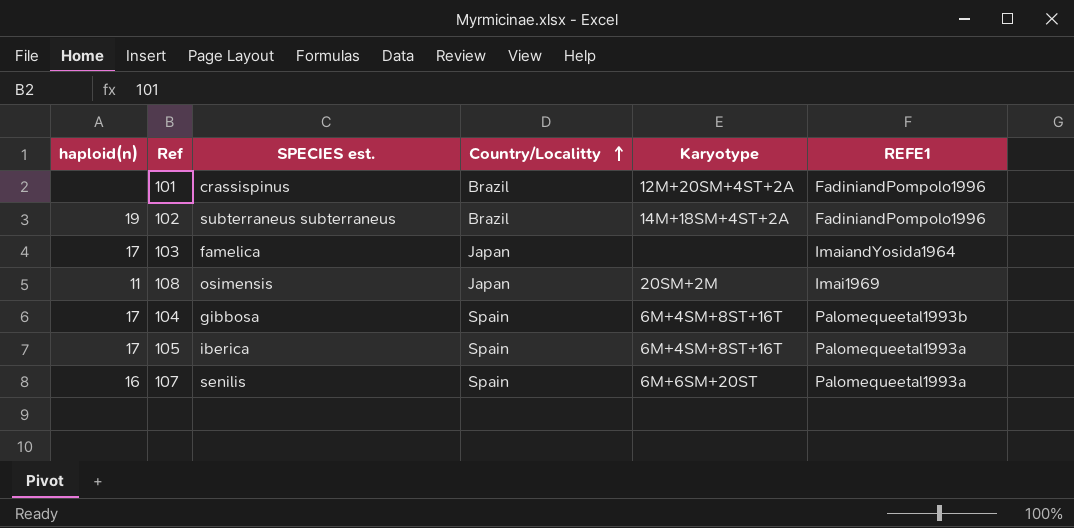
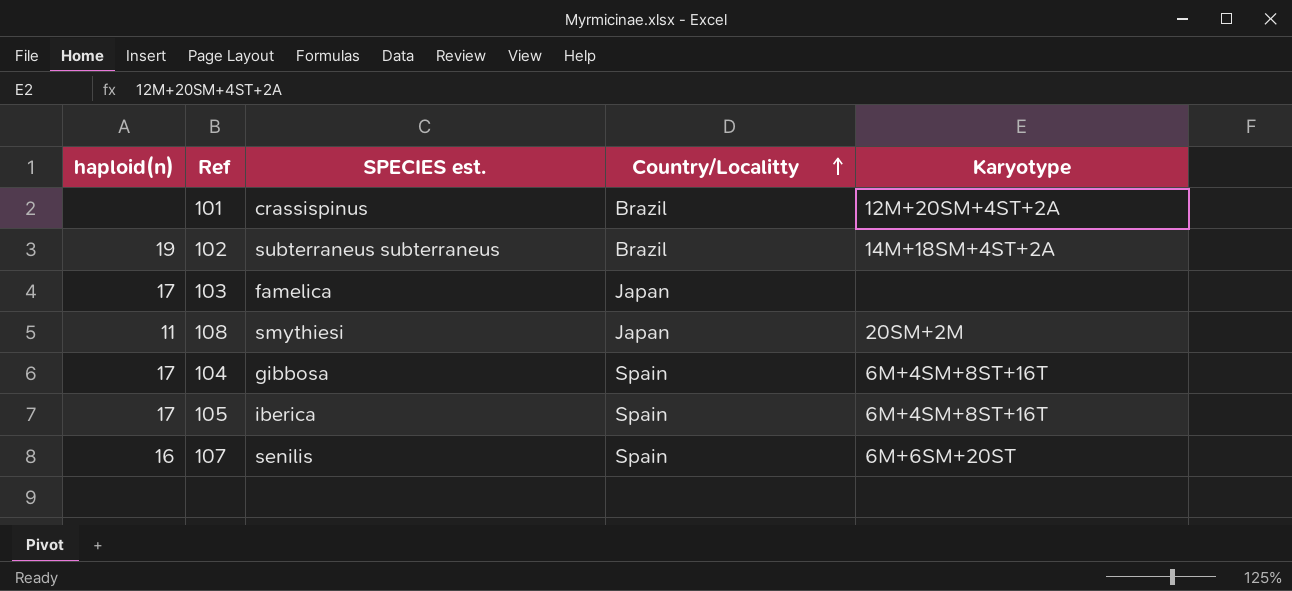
column REFE1 | position: 6 -> none
108 | SPECIES est.: osimensis -> smythiesi

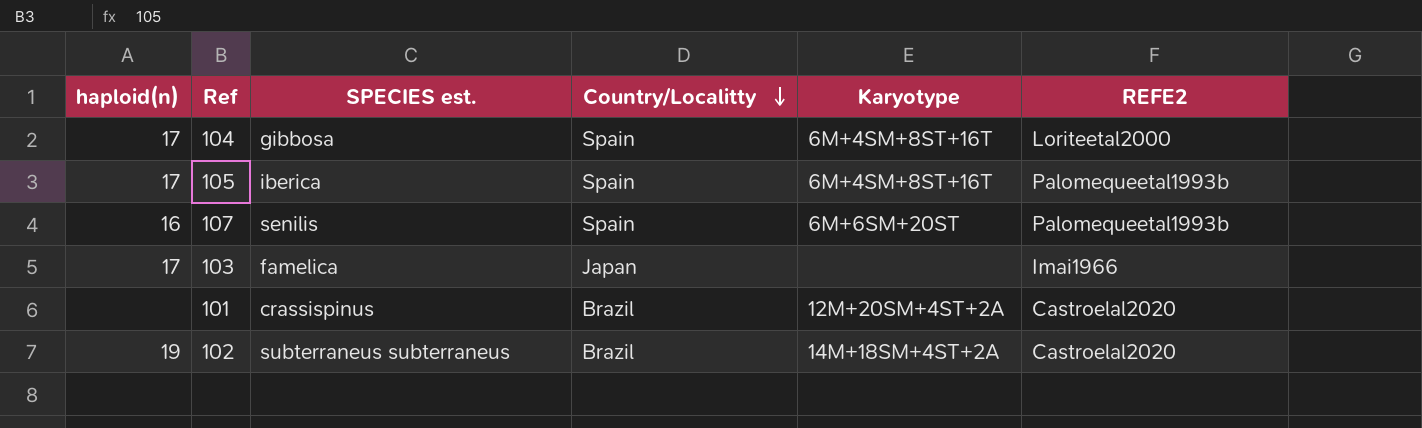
row order: Country/Localitty ascending -> Country/Localitty descending
column REFE2 | position: none -> 6
row 108: 11 | smythiesi | Japan | 20SM+2M -> none

